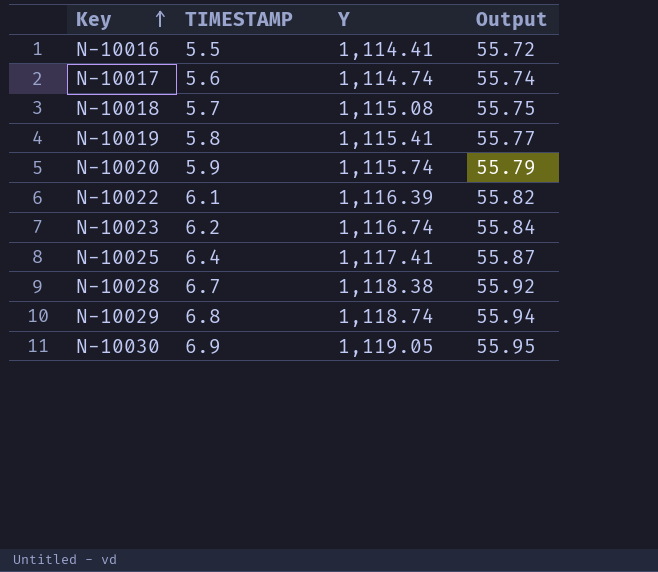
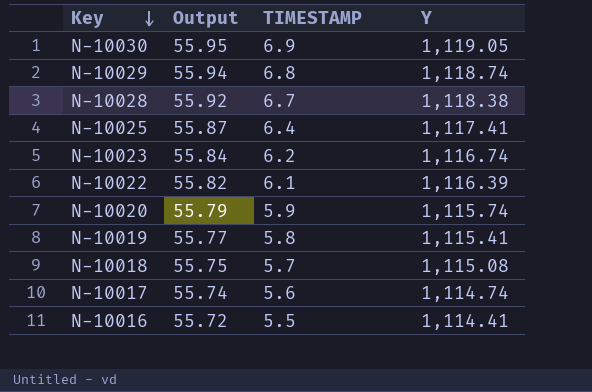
row order: Key ascending -> Key descending
column Output | position: 4 -> 2

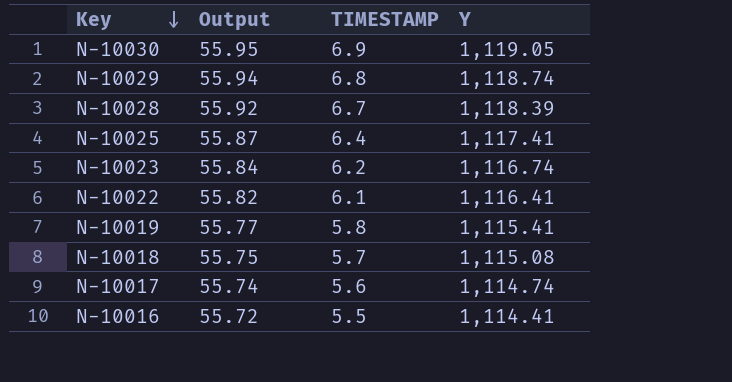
row N-10020: 55.79 | 5.9 | 1,115.74 -> none
N-10028 | Y: 1,118.38 -> 1,118.39
N-10022 | Y: 1,116.39 -> 1,116.41

